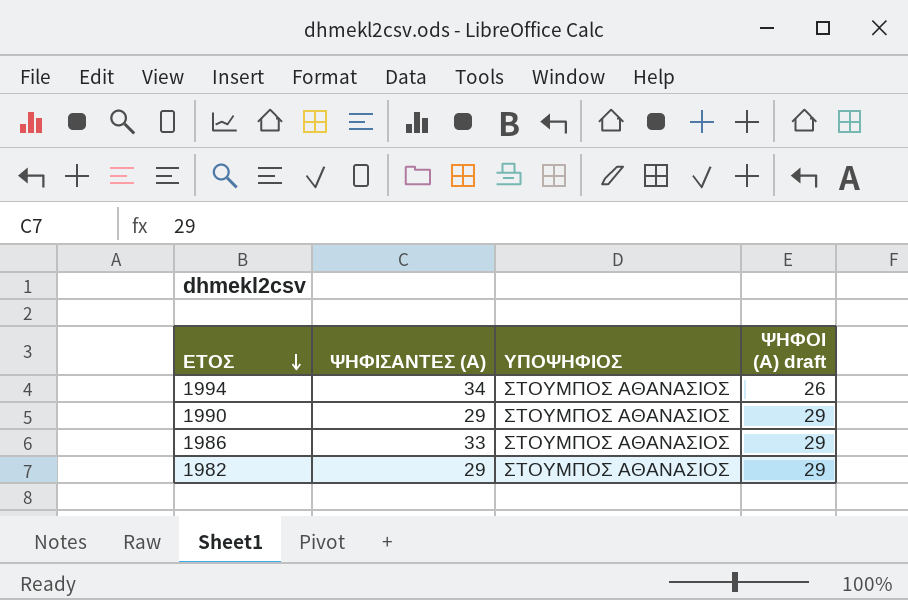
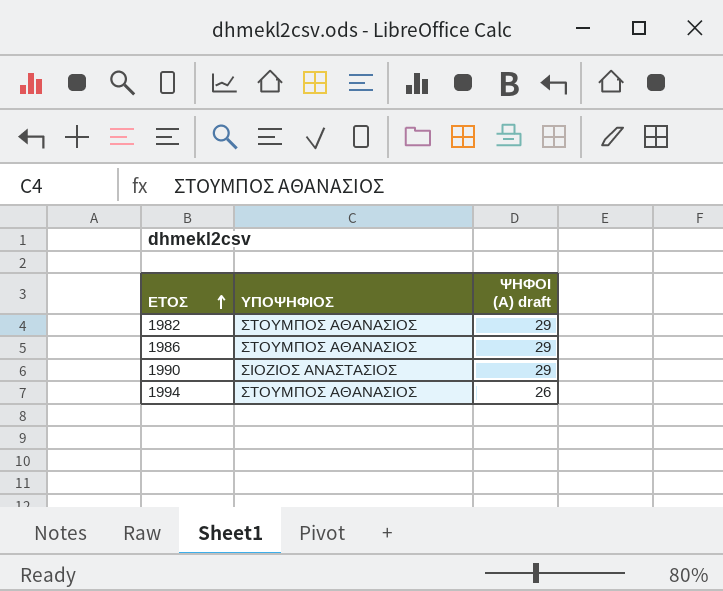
row order: ΕΤΟΣ descending -> ΕΤΟΣ ascending
column ΨΗΦΙΣΑΝΤΕΣ (Α) | position: 2 -> none
1990 | ΥΠΟΨΗΦΙΟΣ: ΣΤΟΥΜΠΟΣ ΑΘΑΝΑΣΙΟΣ -> ΣΙΟΖΙΟΣ ΑΝΑΣΤΑΣΙΟΣ

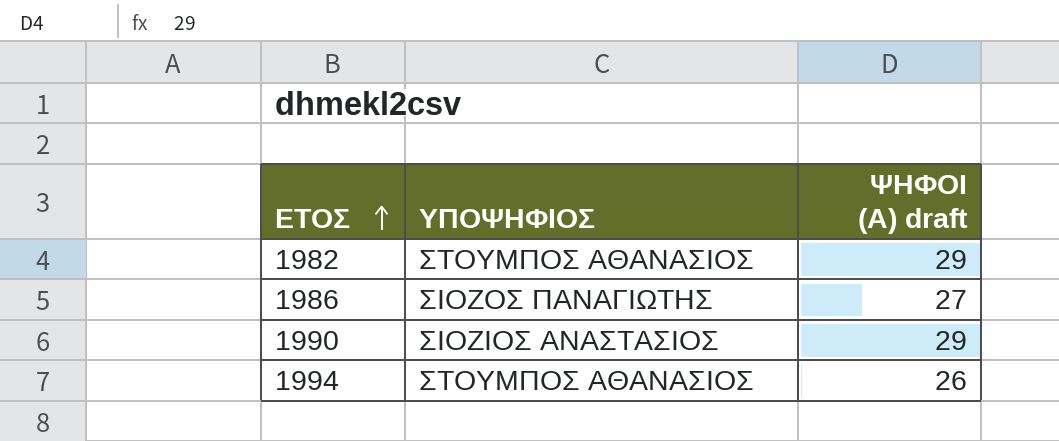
1986 | ΥΠΟΨΗΦΙΟΣ: ΣΤΟΥΜΠΟΣ ΑΘΑΝΑΣΙΟΣ -> ΣΙΟΖΟΣ ΠΑΝΑΓΙΩΤΗΣ
1986 | ΨΗΦΟΙ (Α) draft: 29 -> 27

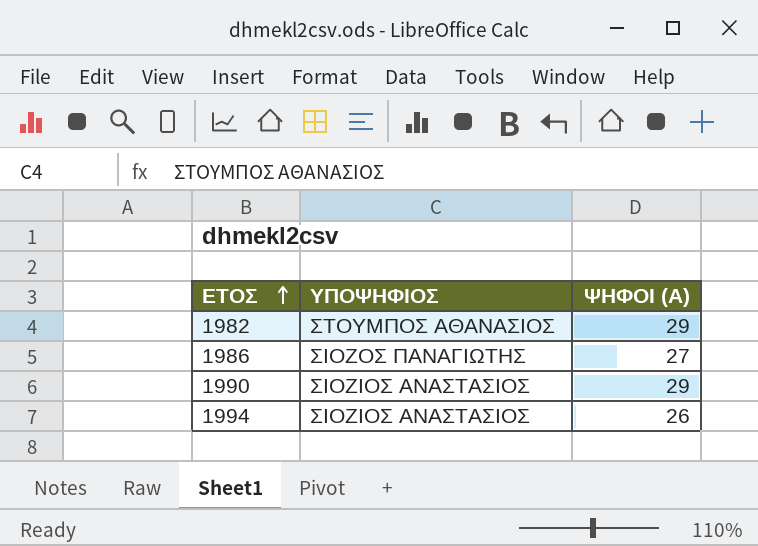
column name: ΨΗΦΟΙ (Α) draft -> ΨΗΦΟΙ (Α)
1994 | ΥΠΟΨΗΦΙΟΣ: ΣΤΟΥΜΠΟΣ ΑΘΑΝΑΣΙΟΣ -> ΣΙΟΖΙΟΣ ΑΝΑΣΤΑΣΙΟΣ

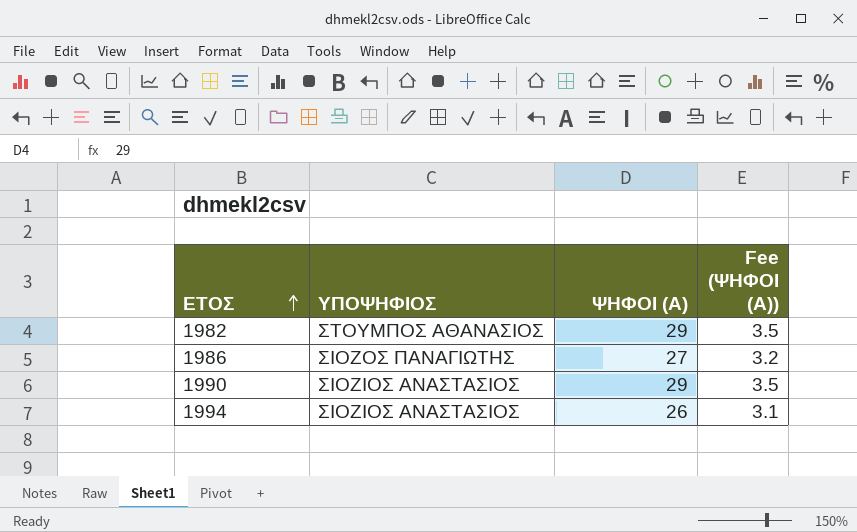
column Fee (ΨΗΦΟΙ (Α)) | formula: none -> [ΨΗΦΟΙ (Α)] * 0.12

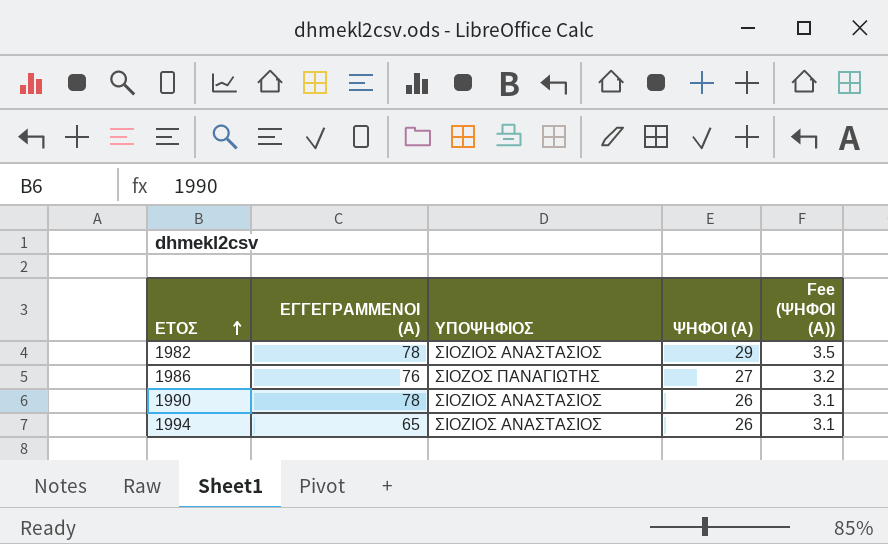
column ΕΓΓΕΓΡΑΜΜΕΝΟΙ (Α) | position: none -> 2
1982 | ΥΠΟΨΗΦΙΟΣ: ΣΤΟΥΜΠΟΣ ΑΘΑΝΑΣΙΟΣ -> ΣΙΟΖΙΟΣ ΑΝΑΣΤΑΣΙΟΣ
1990 | ΨΗΦΟΙ (Α): 29 -> 26
1990 | Fee (ΨΗΦΟΙ (Α)): 3.5 -> 3.1

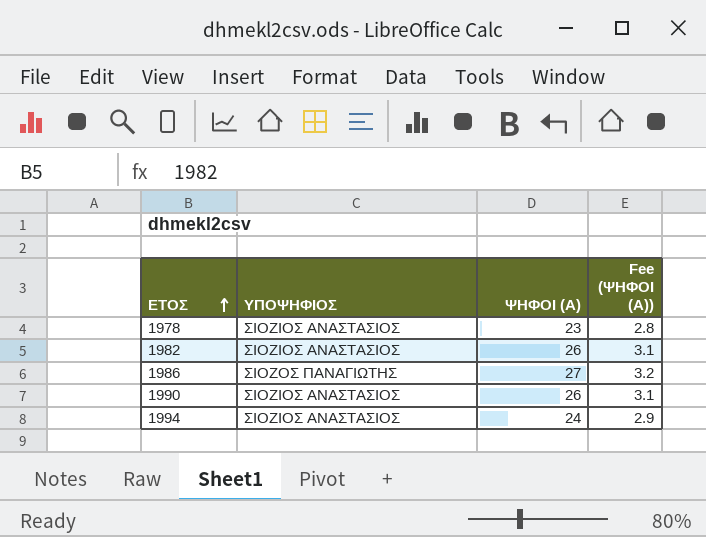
column ΕΓΓΕΓΡΑΜΜΕΝΟΙ (Α) | position: 2 -> none
row 1978: none -> ΣΙΟΖΙΟΣ ΑΝΑΣΤΑΣΙΟΣ | 23 | 2.8
1982 | ΨΗΦΟΙ (Α): 29 -> 26
1982 | Fee (ΨΗΦΟΙ (Α)): 3.5 -> 3.1
1994 | ΨΗΦΟΙ (Α): 26 -> 24
1994 | Fee (ΨΗΦΟΙ (Α)): 3.1 -> 2.9

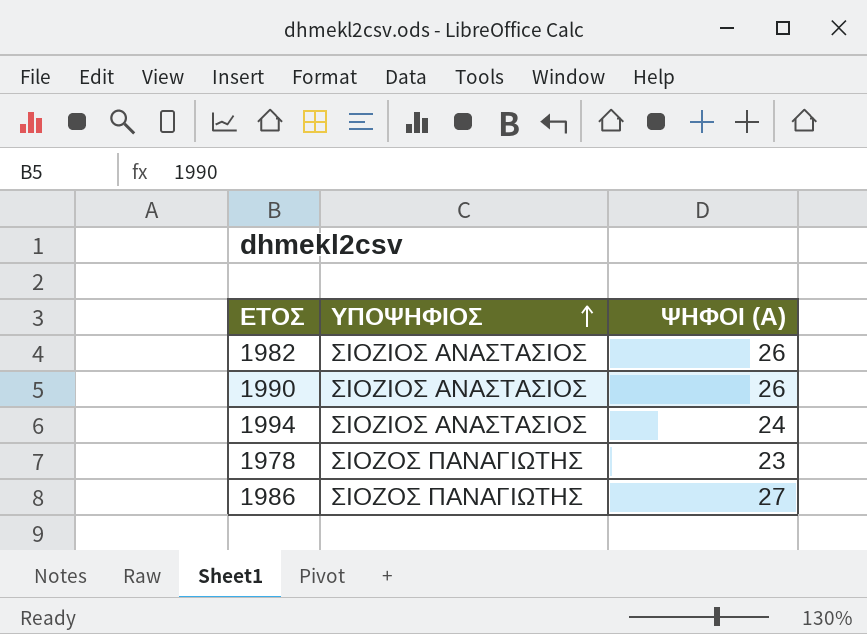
row order: ΕΤΟΣ ascending -> ΥΠΟΨΗΦΙΟΣ ascending
column Fee (ΨΗΦΟΙ (Α)) | formula: [ΨΗΦΟΙ (Α)] * 0.12 -> none
1978 | ΥΠΟΨΗΦΙΟΣ: ΣΙΟΖΙΟΣ ΑΝΑΣΤΑΣΙΟΣ -> ΣΙΟΖΟΣ ΠΑΝΑΓΙΩΤΗΣ

